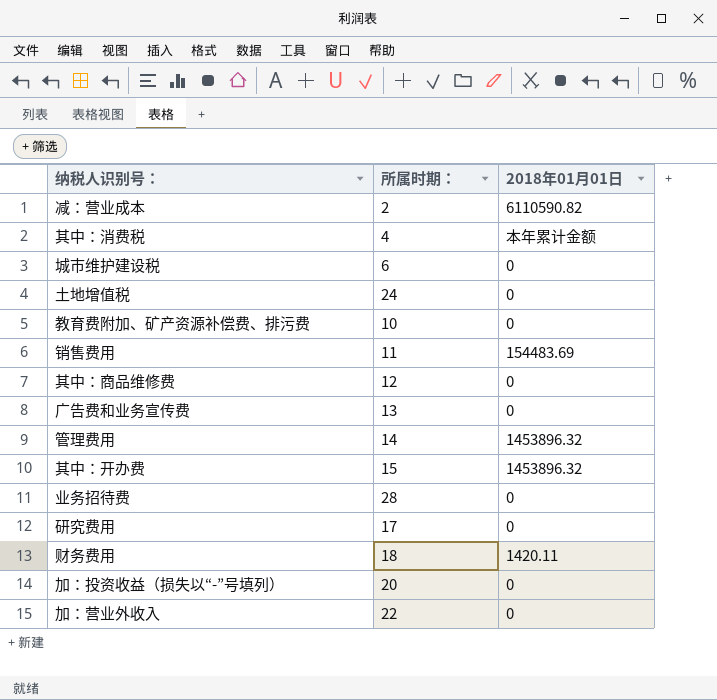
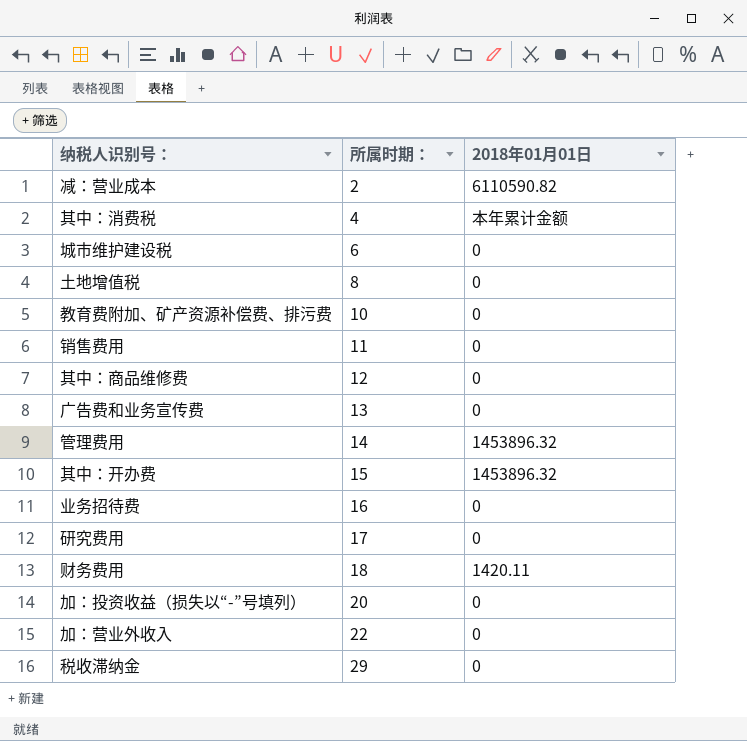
土地增值税 | 所属时期：: 24 -> 8
销售费用 | 2018年01月01日: 154483.69 -> 0
业务招待费 | 所属时期：: 28 -> 16
row 税收滞纳金: none -> 29 | 0

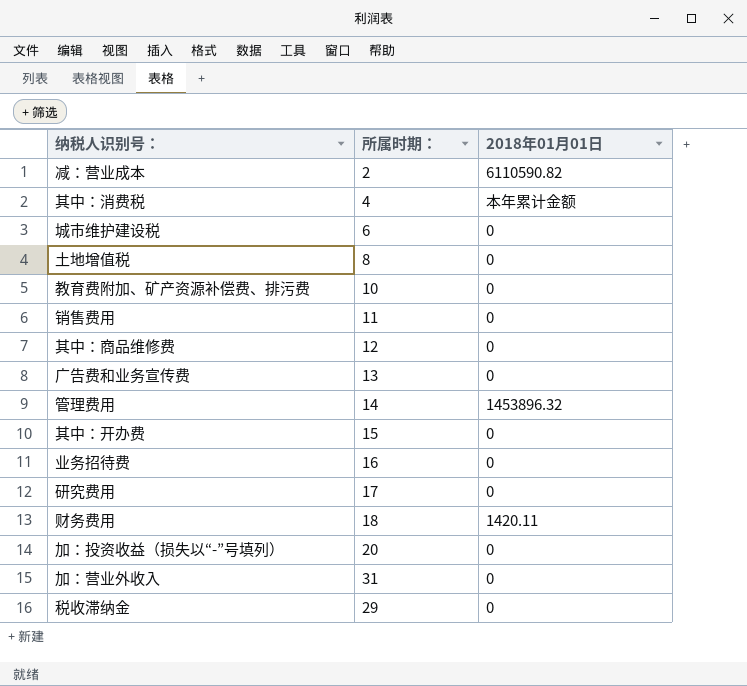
其中：开办费 | 2018年01月01日: 1453896.32 -> 0
加：营业外收入 | 所属时期：: 22 -> 31

